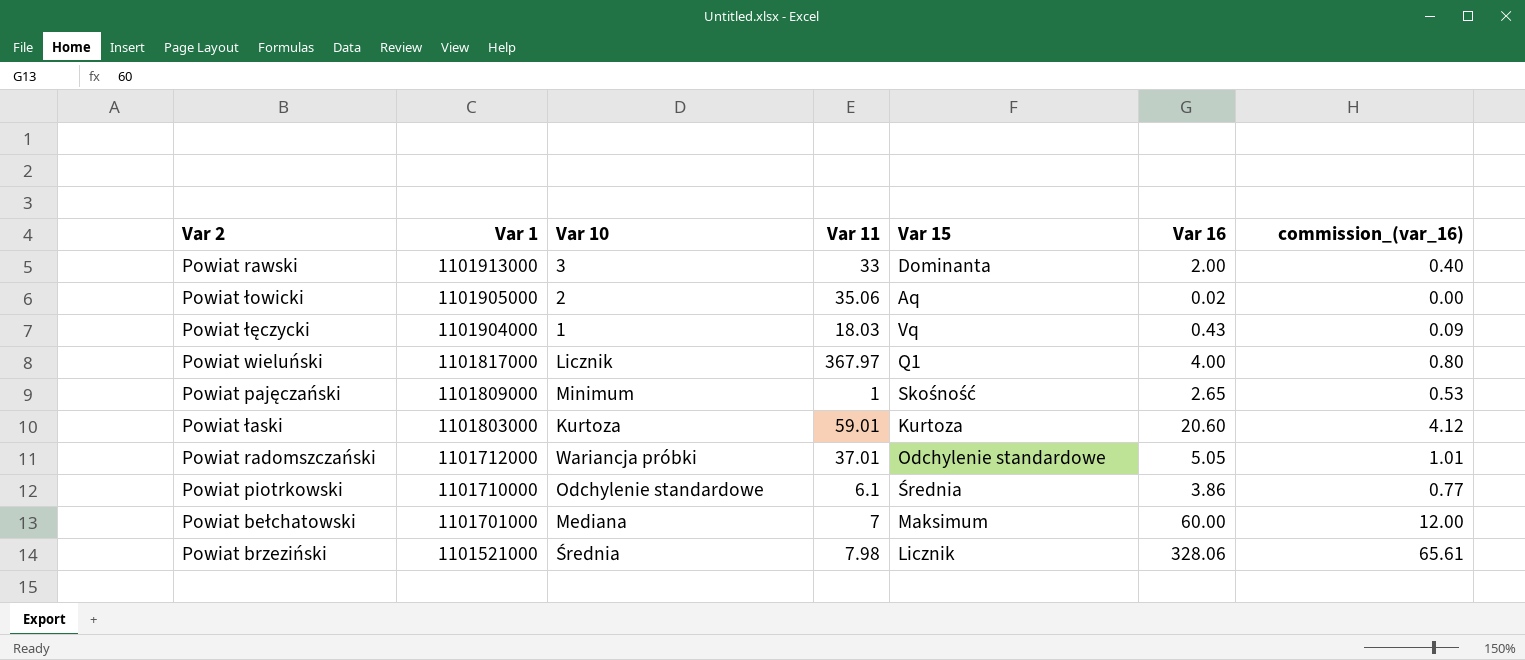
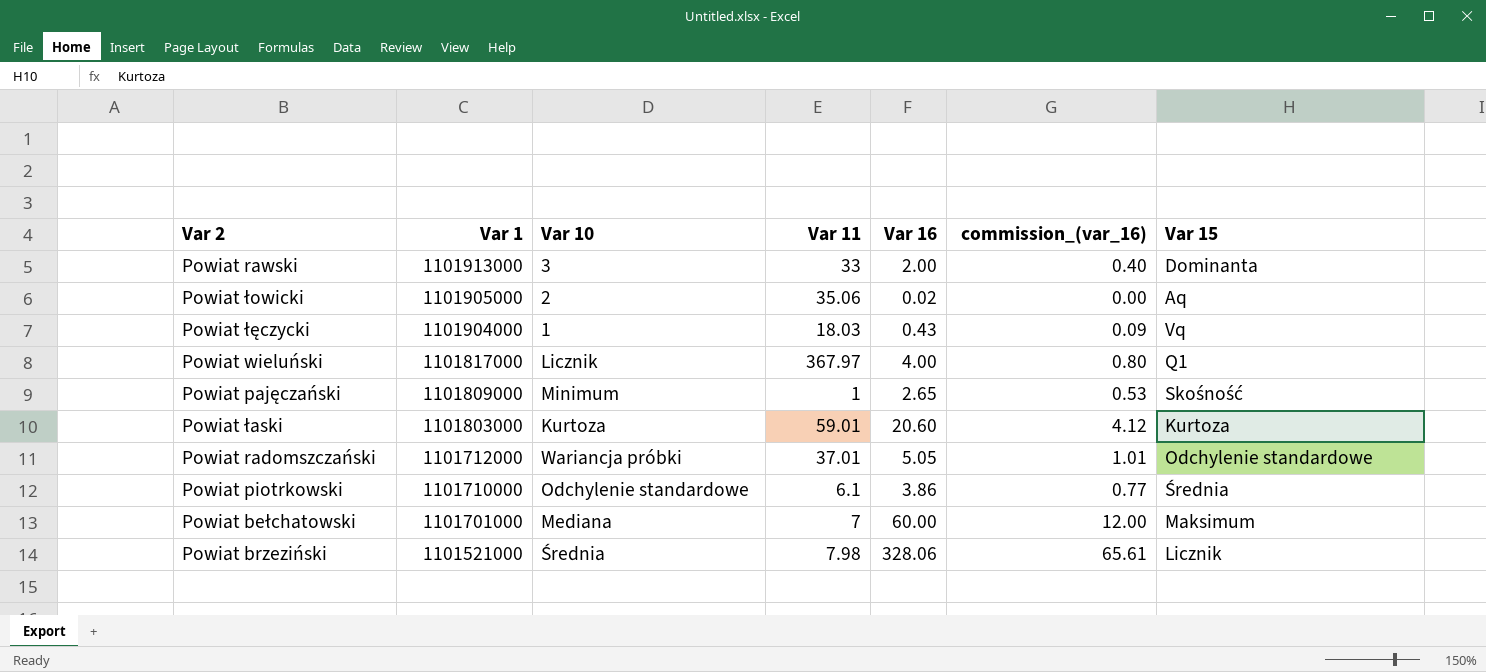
column Var 15 | position: 5 -> 7

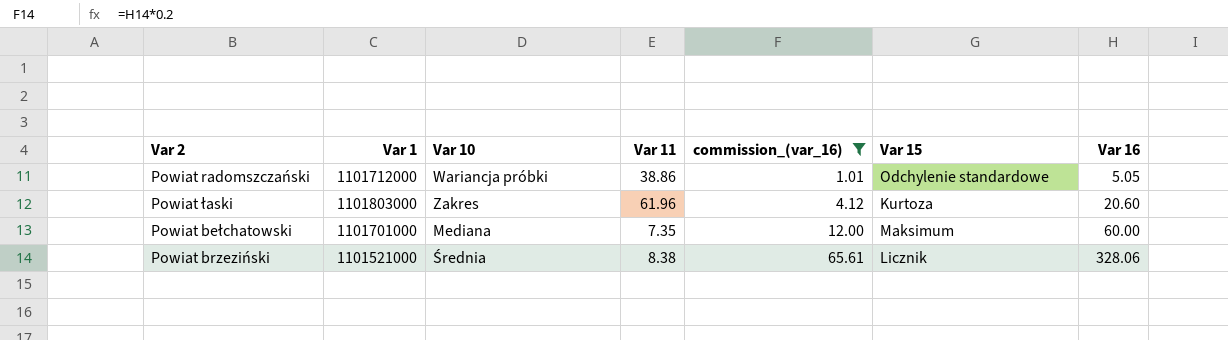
filter: none -> commission_(var_16) >= 1.01
row order: Var 1 descending -> commission_(var_16) ascending
column Var 16 | position: 5 -> 7
Powiat radomszczański | Var 11: 37.01 -> 38.86
Powiat łaski | Var 10: Kurtoza -> Zakres
Powiat łaski | Var 11: 59.01 -> 61.96
Powiat bełchatowski | Var 11: 7 -> 7.35
Powiat brzeziński | Var 11: 7.98 -> 8.38

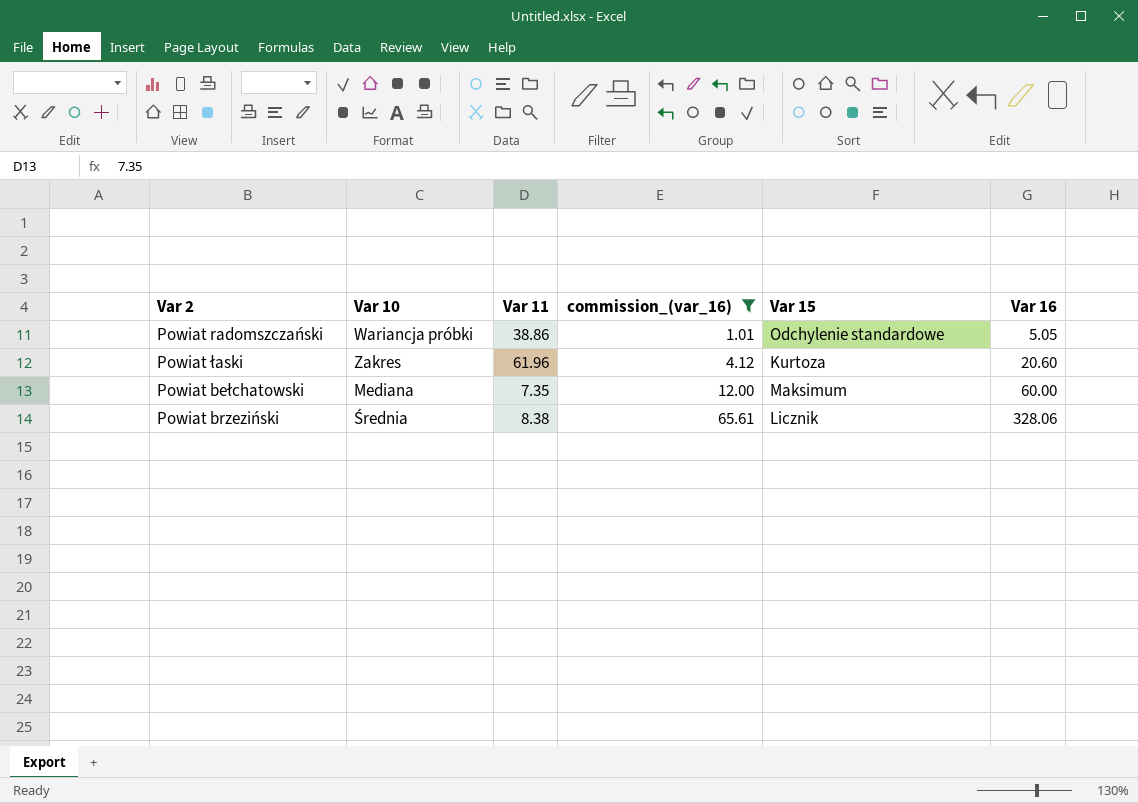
column Var 1 | position: 2 -> none

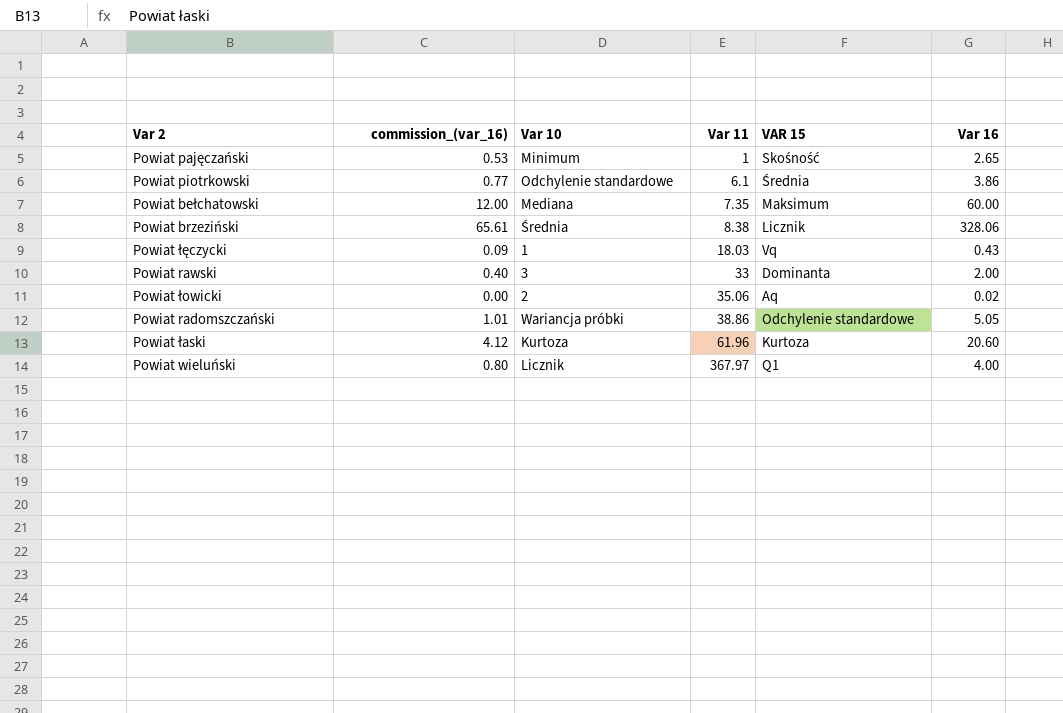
filter: commission_(var_16) >= 1.01 -> none
row order: commission_(var_16) ascending -> Var 11 ascending
column commission_(var_16) | position: 4 -> 2
column name: Var 15 -> VAR 15
Powiat łaski | Var 10: Zakres -> Kurtoza

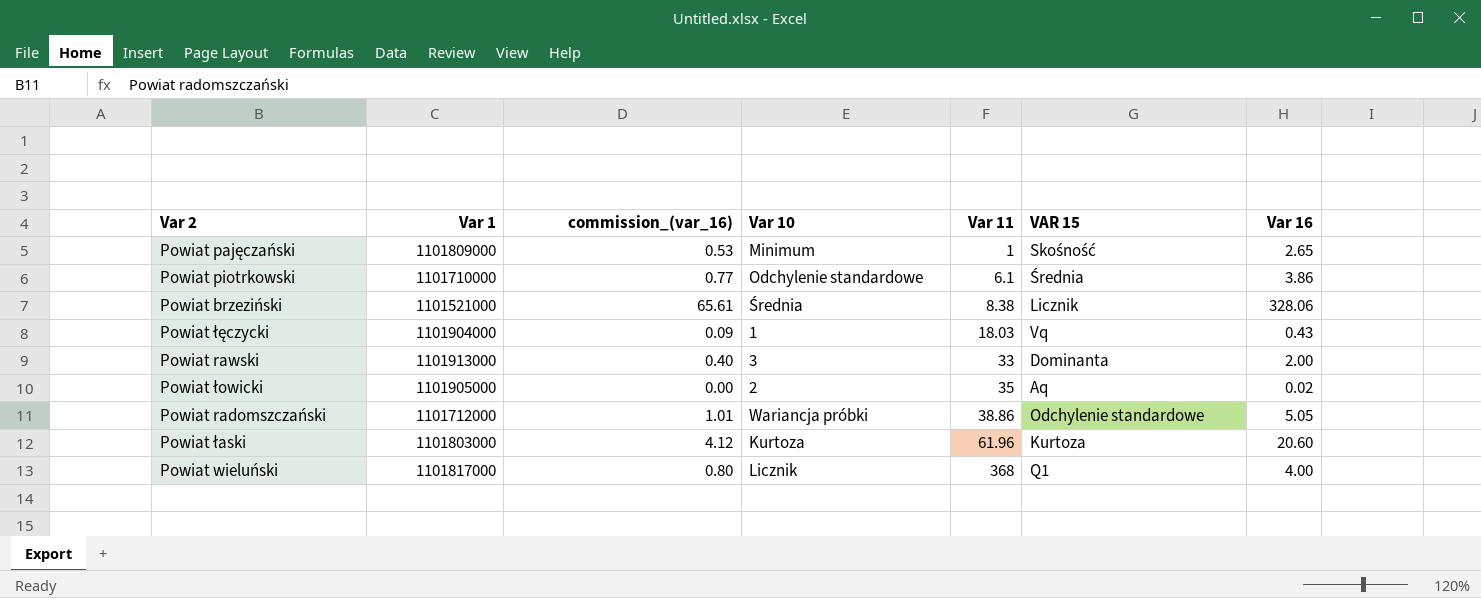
column Var 1 | position: none -> 2
row Powiat bełchatowski: 12.00 | Mediana | 7.35 | Maksimum | 60.00 -> none
Powiat łowicki | Var 11: 35.06 -> 35
Powiat wieluński | Var 11: 367.97 -> 368

